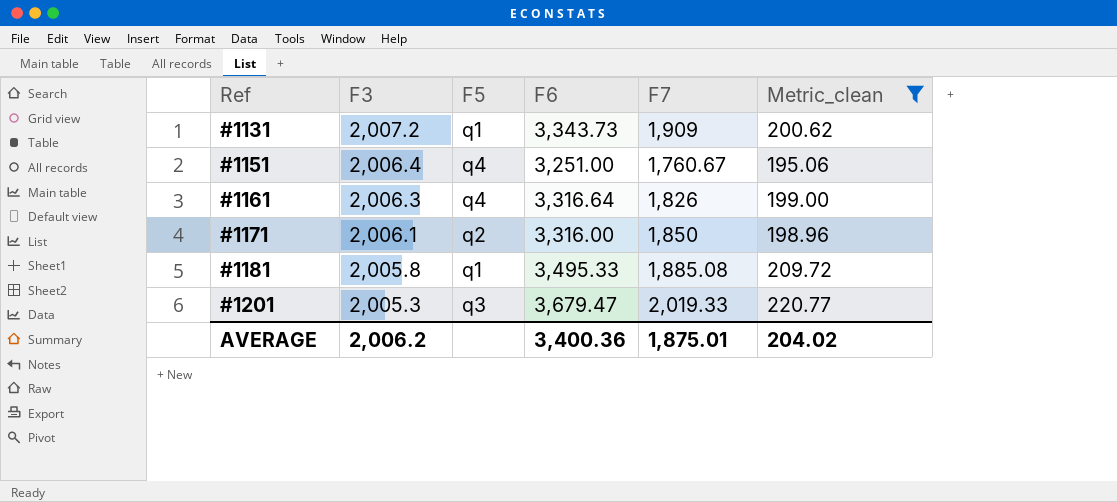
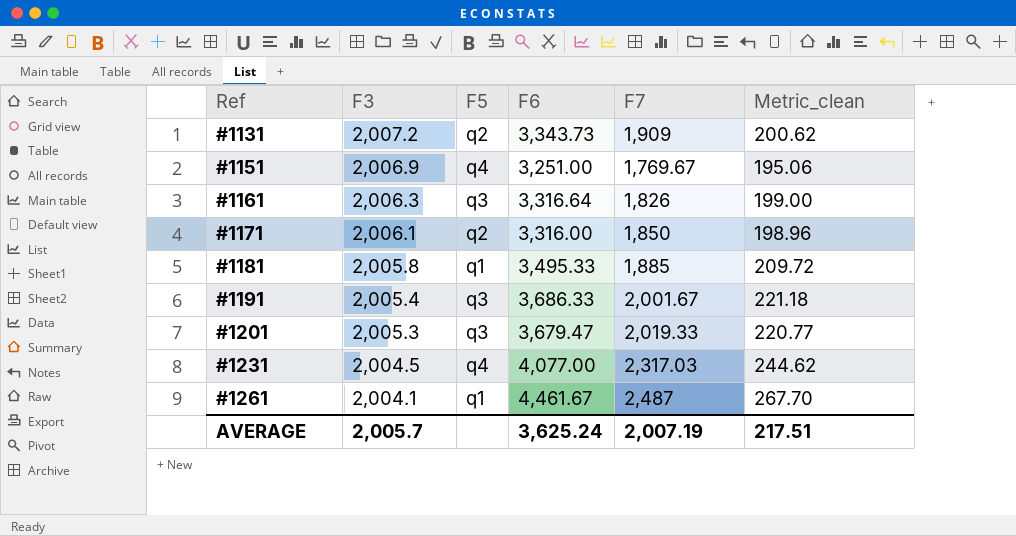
filter: Metric_clean <= 220.77 -> none
#1131 | F5: q1 -> q2
#1151 | F3: 2,006.4 -> 2,006.9
#1151 | F7: 1,760.67 -> 1,769.67
#1161 | F5: q4 -> q3
#1181 | F7: 1,885.08 -> 1,885
AVERAGE | F3: 2,006.2 -> 2,005.7
AVERAGE | F6: 3,400.36 -> 3,625.24
AVERAGE | F7: 1,875.01 -> 2,007.19
AVERAGE | Metric_clean: 204.02 -> 217.51

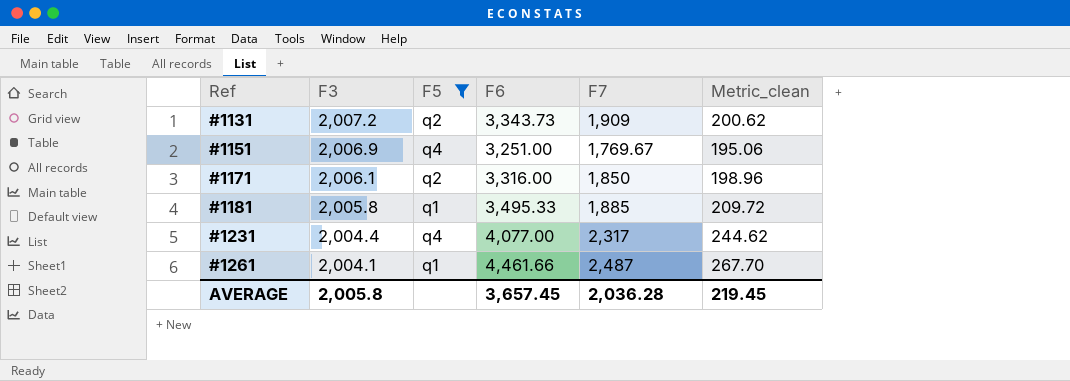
filter: none -> F5 != q3
#1231 | F3: 2,004.5 -> 2,004.4
#1231 | F7: 2,317.03 -> 2,317
#1261 | F6: 4,461.67 -> 4,461.66
AVERAGE | F3: 2,005.7 -> 2,005.8
AVERAGE | F6: 3,625.24 -> 3,657.45
AVERAGE | F7: 2,007.19 -> 2,036.28
AVERAGE | Metric_clean: 217.51 -> 219.45

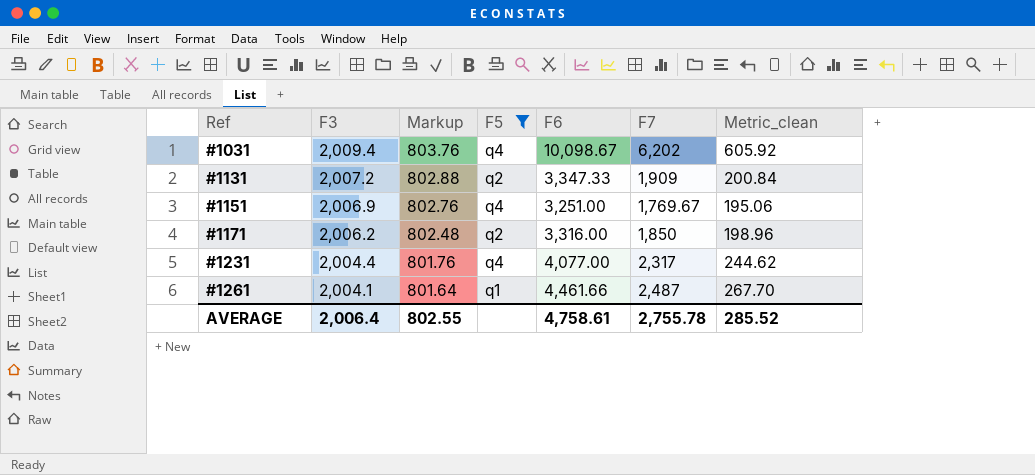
column Markup | formula: none -> [F3] * 0.4
row #1181: 2,005.8 | q1 | 3,495.33 | 1,885 | 209.72 -> none
row #1031: none -> 2,009.4 | 803.76 | q4 | 10,098.67 | 6,202 | 605.92
#1131 | F6: 3,343.73 -> 3,347.33
#1131 | Metric_clean: 200.62 -> 200.84
#1171 | F3: 2,006.1 -> 2,006.2
AVERAGE | F3: 2,005.8 -> 2,006.4
AVERAGE | F6: 3,657.45 -> 4,758.61
AVERAGE | F7: 2,036.28 -> 2,755.78
AVERAGE | Metric_clean: 219.45 -> 285.52

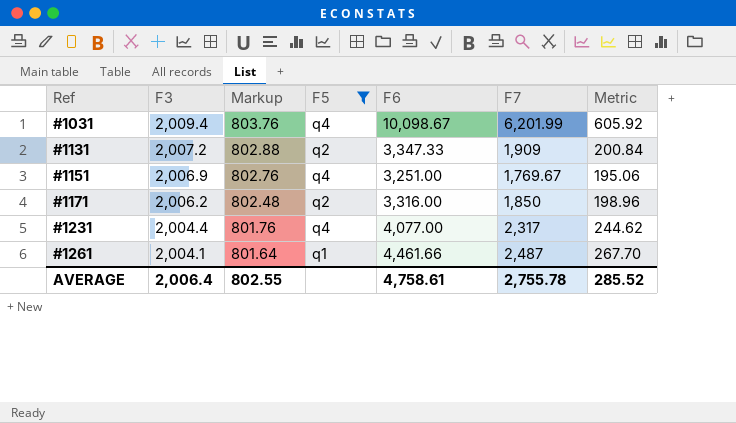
column name: Metric_clean -> Metric
#1031 | F7: 6,202 -> 6,201.99

